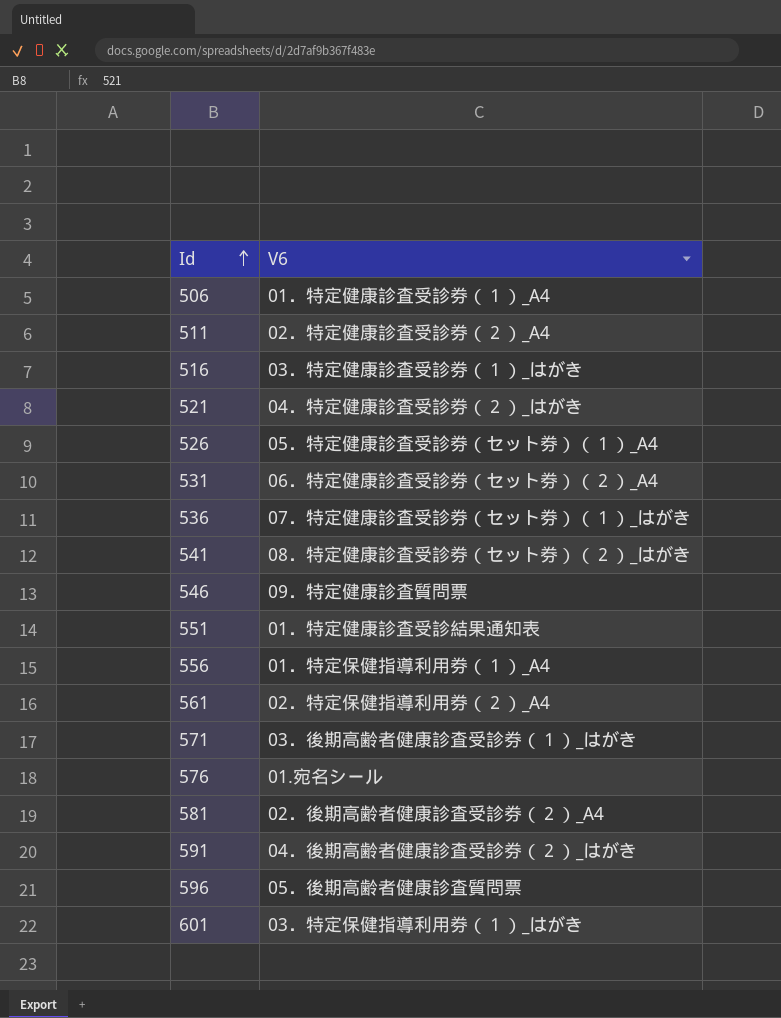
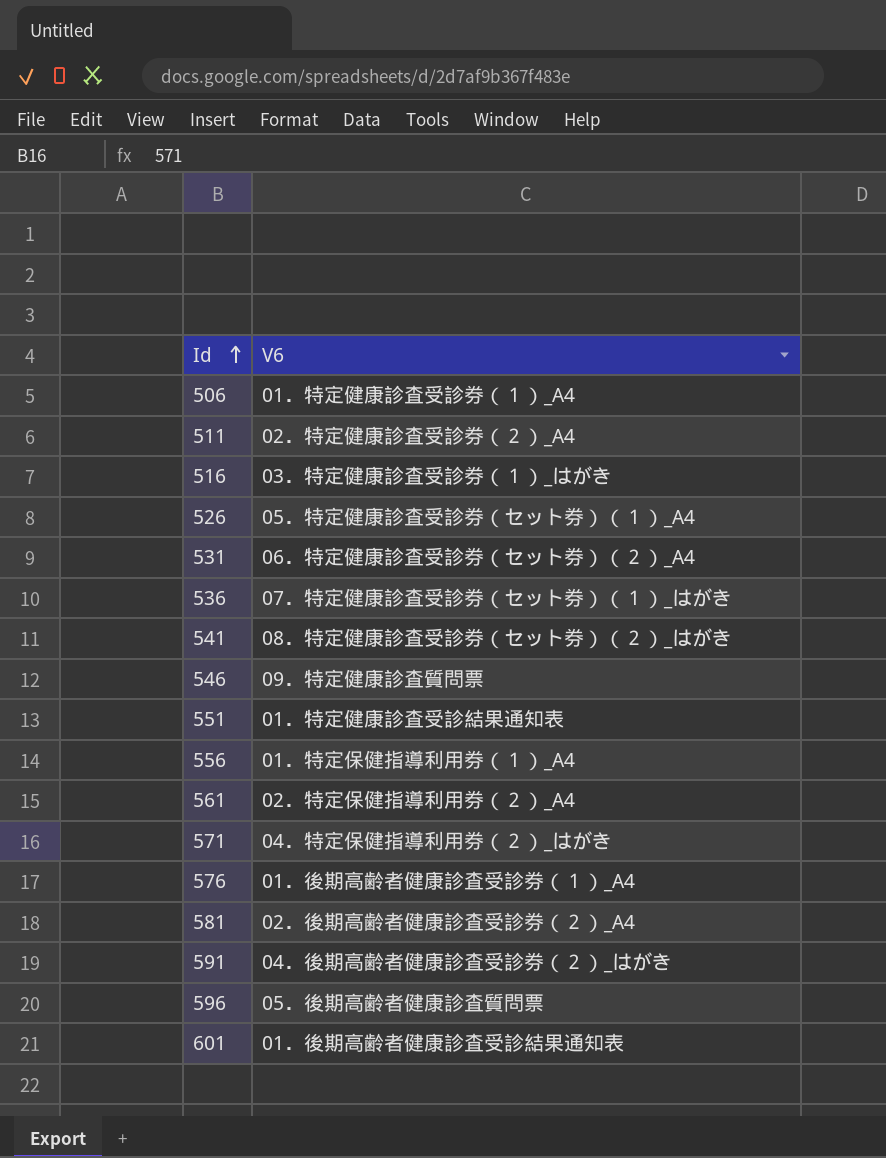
row 521: 04．特定健康診査受診券（２）_はがき -> none
571 | V6: 03．後期高齢者健康診査受診券（１）_はがき -> 04．特定保健指導利用券（２）_はがき
576 | V6: 01.宛名シール -> 01．後期高齢者健康診査受診券（１）_A4
601 | V6: 03．特定保健指導利用券（１）_はがき -> 01．後期高齢者健康診査受診結果通知表

